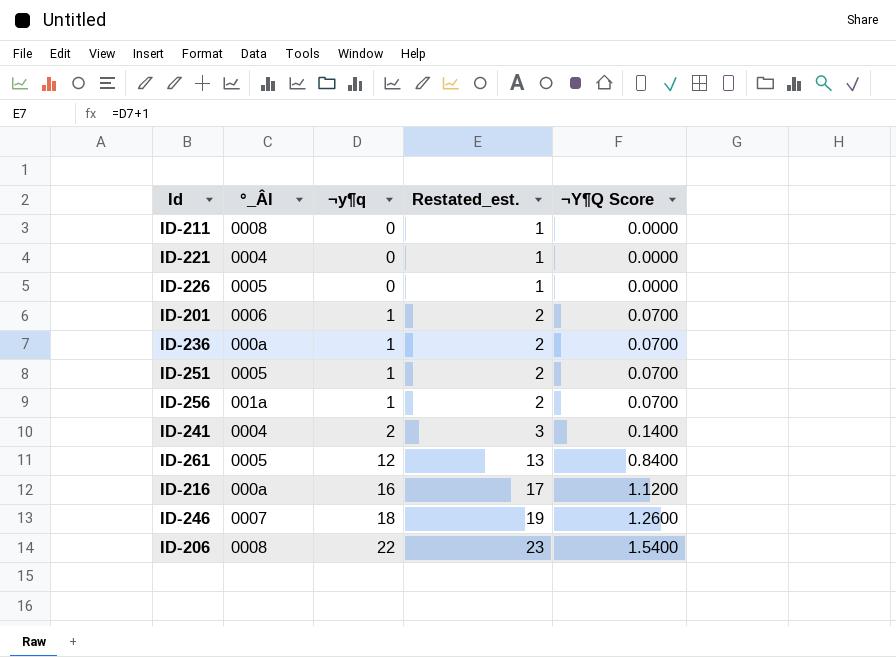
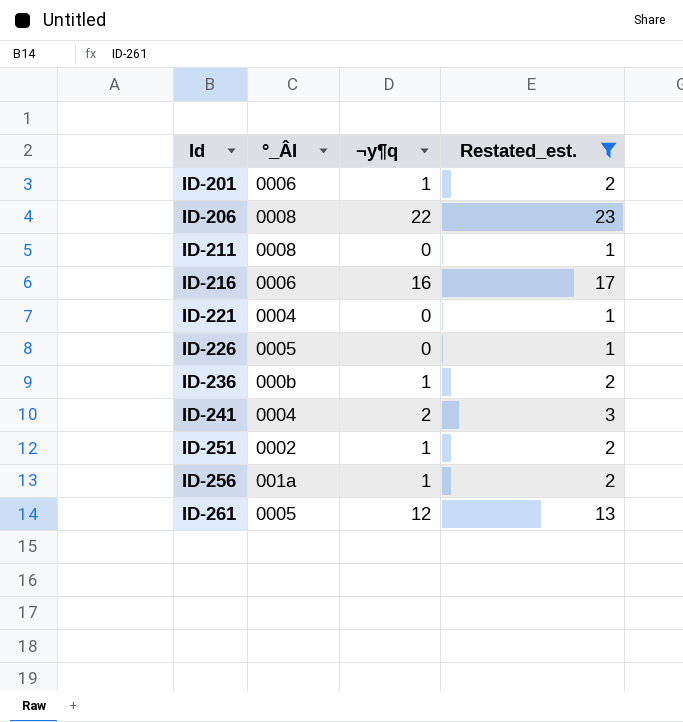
filter: none -> Restated_est. != 19
row order: ¬y¶q ascending -> Id ascending
column ¬Y¶Q Score | formula: [¬y¶q] * 0.07 -> none
ID-216 | °_ÂI: 000a -> 0006
ID-236 | °_ÂI: 000a -> 000b
ID-251 | °_ÂI: 0005 -> 0002

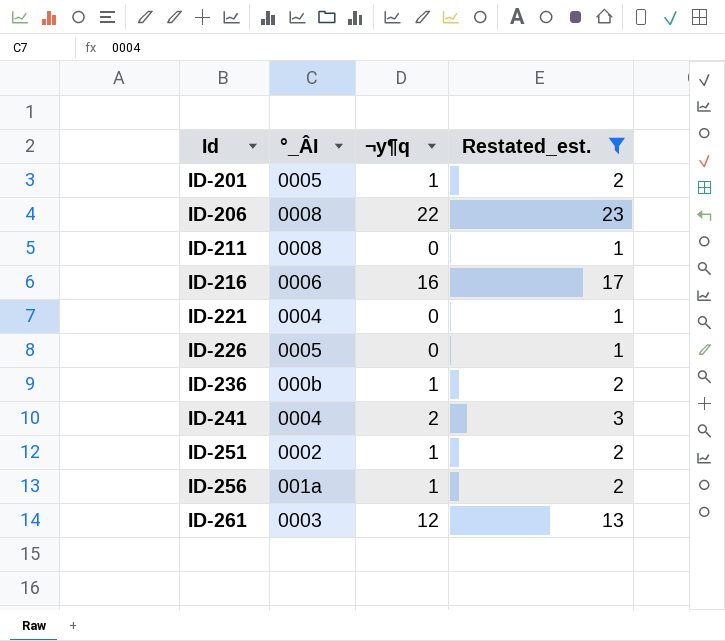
ID-201 | °_ÂI: 0006 -> 0005
ID-261 | °_ÂI: 0005 -> 0003

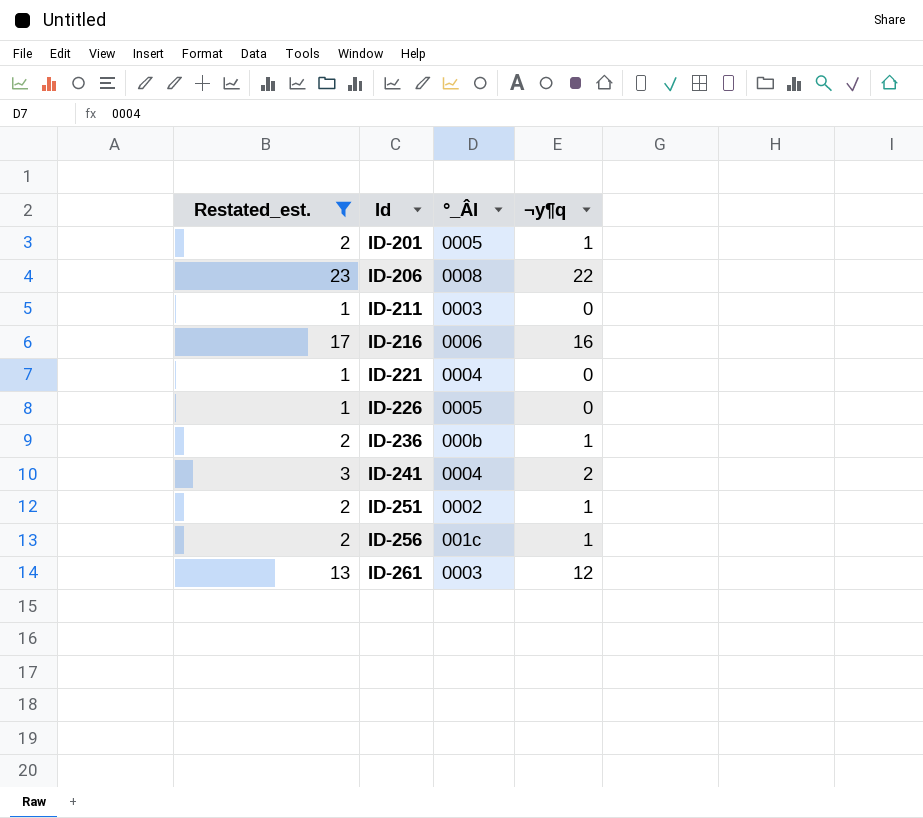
column Restated_est. | position: 4 -> 1
ID-211 | °_ÂI: 0008 -> 0003
ID-256 | °_ÂI: 001a -> 001c

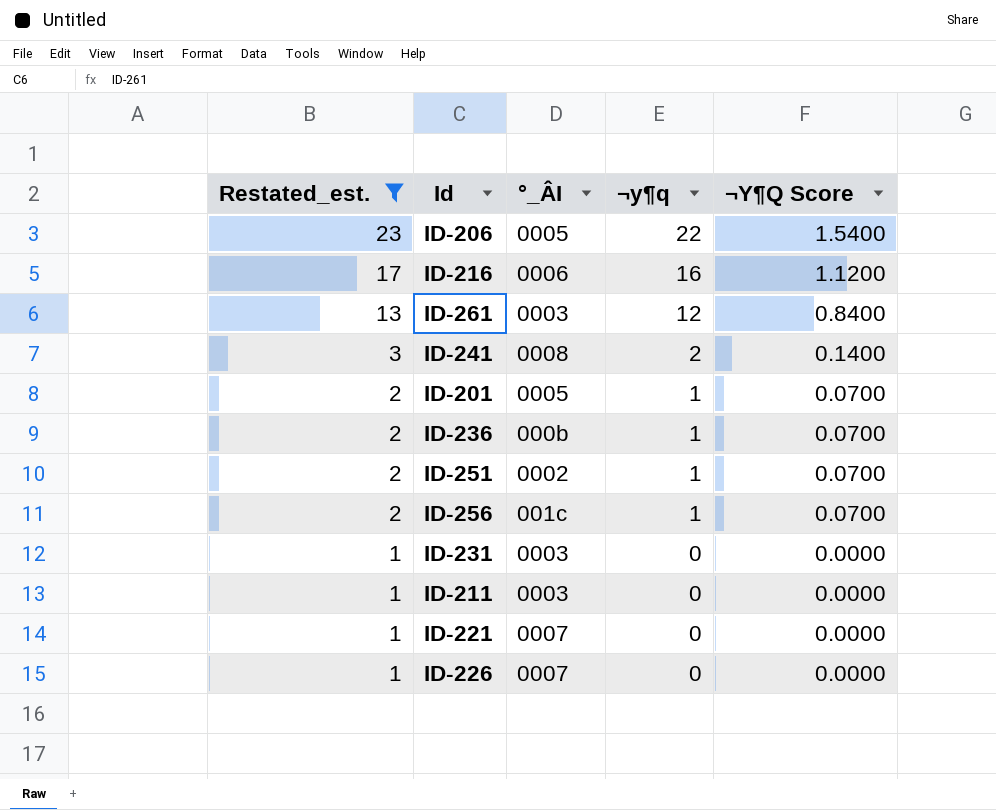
row order: Id ascending -> Restated_est. descending
column ¬Y¶Q Score | formula: none -> [¬y¶q] * 0.07
ID-206 | °_ÂI: 0008 -> 0005
ID-241 | °_ÂI: 0004 -> 0008
row ID-231: none -> 1 | 0003 | 0 | 0.0000
ID-221 | °_ÂI: 0004 -> 0007
ID-226 | °_ÂI: 0005 -> 0007

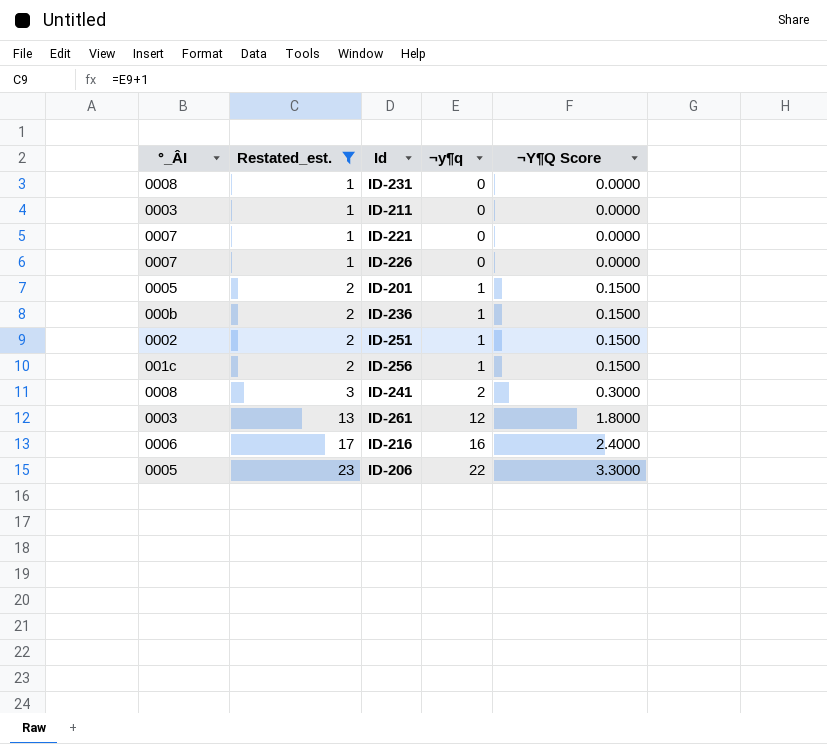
row order: Restated_est. descending -> Restated_est. ascending
column °_ÂI | position: 3 -> 1
column ¬Y¶Q Score | formula: [¬y¶q] * 0.07 -> [¬y¶q] * 0.15
ID-231 | °_ÂI: 0003 -> 0008

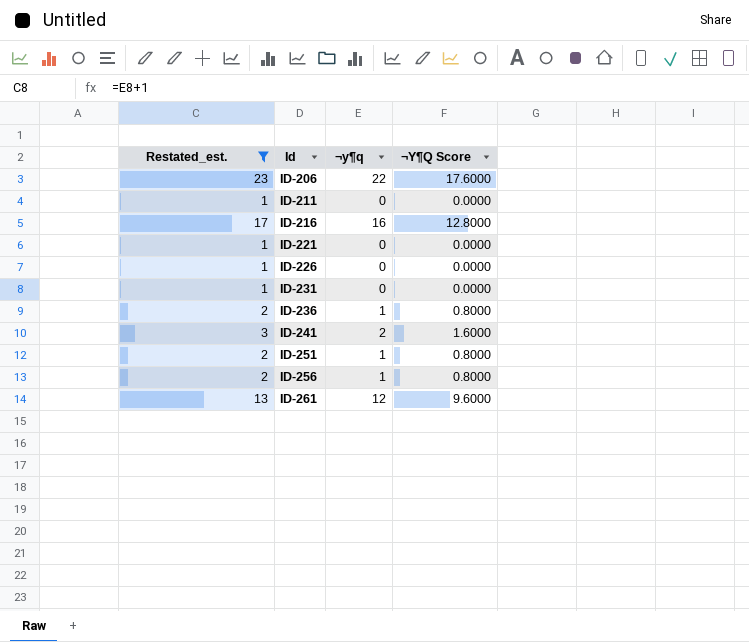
row order: Restated_est. ascending -> Id ascending
column °_ÂI | position: 1 -> none
column ¬Y¶Q Score | formula: [¬y¶q] * 0.15 -> [¬y¶q] * 0.8
row ID-201: 0005 | 2 | 1 | 0.1500 -> none

